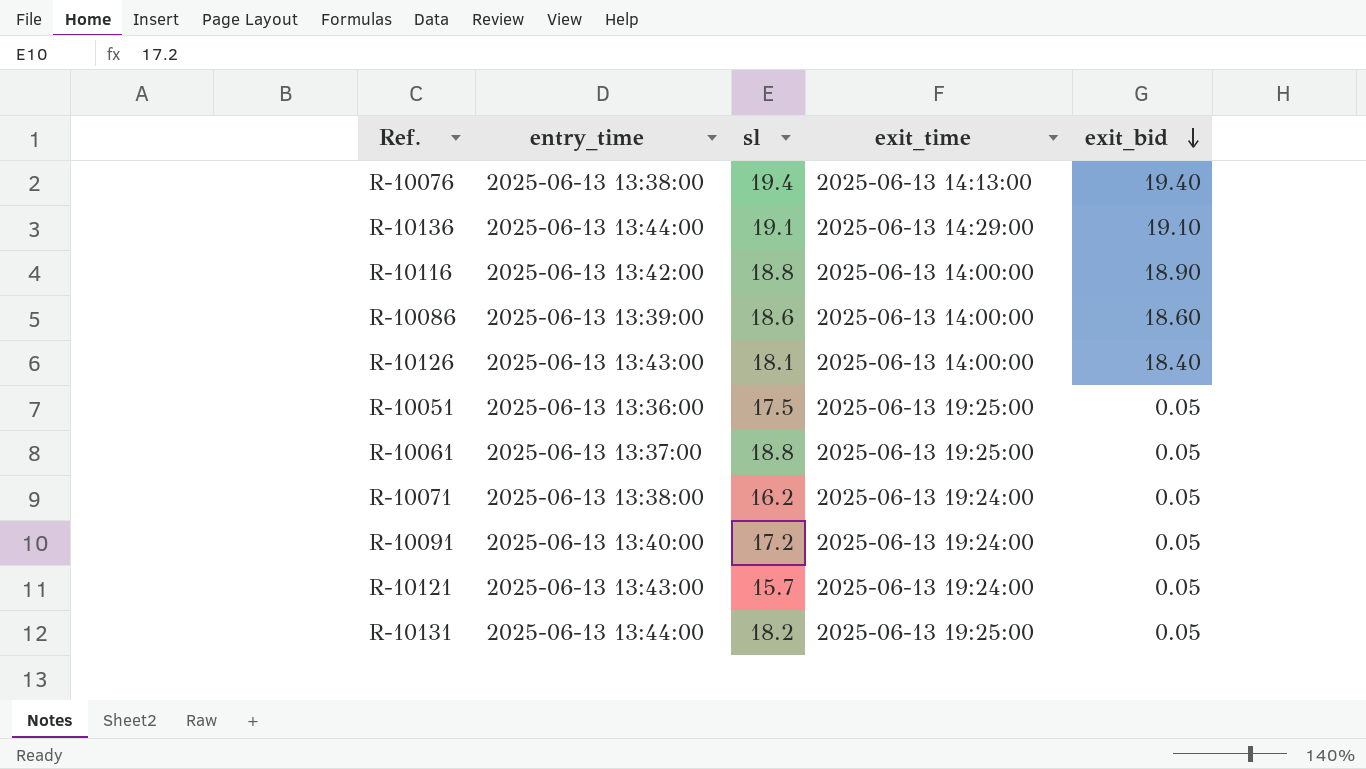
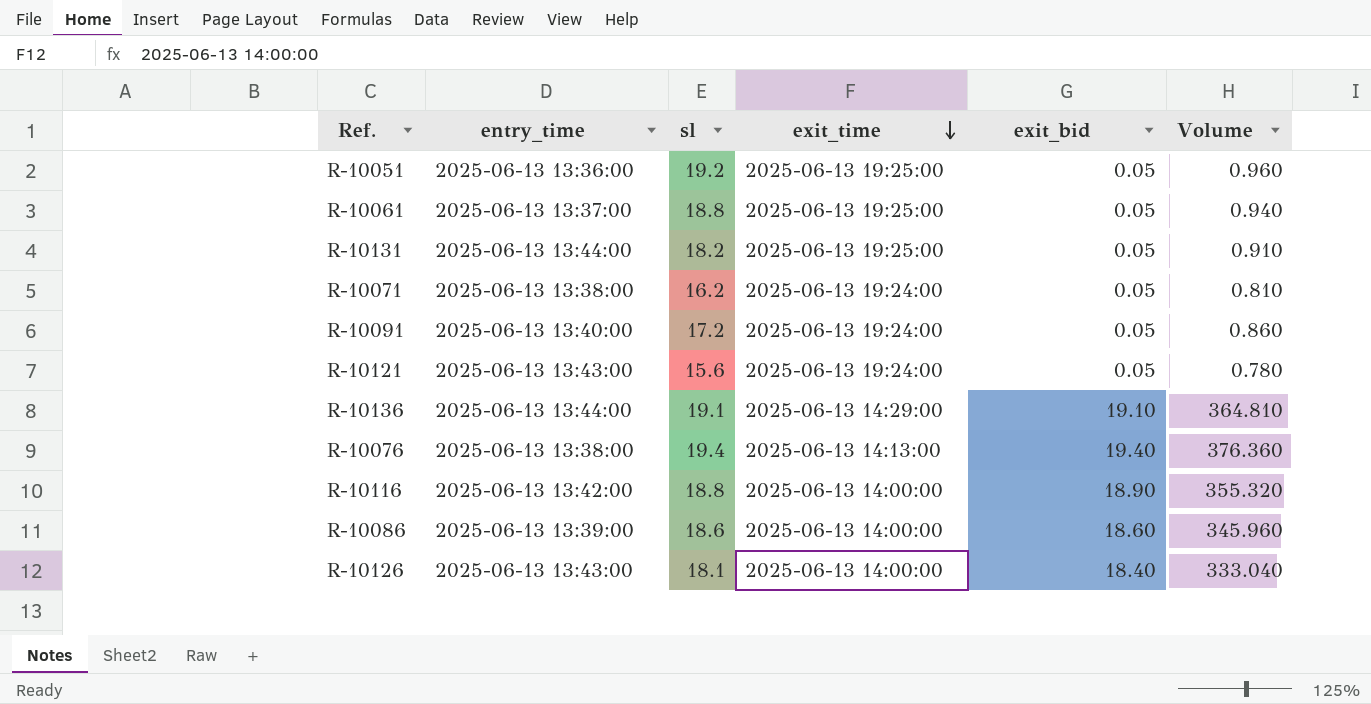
row order: exit_bid descending -> exit_time descending
column Volume | formula: none -> [sl] * [exit_bid]
R-10051 | sl: 17.5 -> 19.2
R-10121 | sl: 15.7 -> 15.6

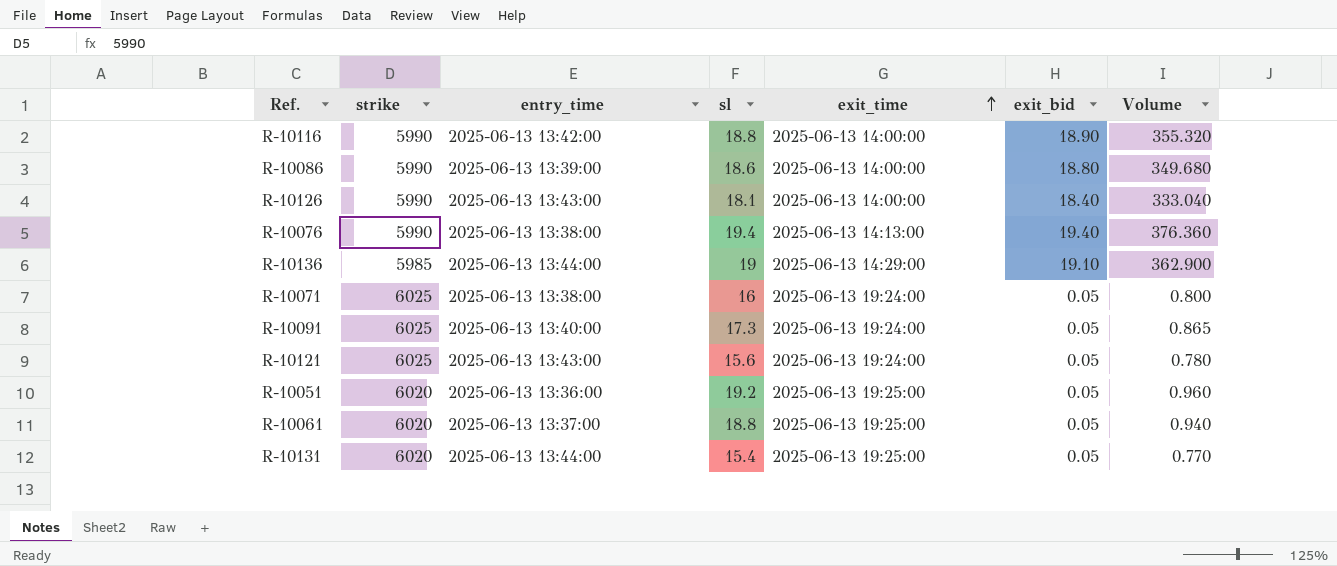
row order: exit_time descending -> exit_time ascending
column strike | position: none -> 2
R-10086 | exit_bid: 18.60 -> 18.80
R-10086 | Volume: 345.960 -> 349.680
R-10136 | sl: 19.1 -> 19
R-10136 | Volume: 364.810 -> 362.900
R-10071 | sl: 16.2 -> 16
R-10071 | Volume: 0.810 -> 0.800
R-10091 | sl: 17.2 -> 17.3
R-10091 | Volume: 0.860 -> 0.865
R-10131 | sl: 18.2 -> 15.4
R-10131 | Volume: 0.910 -> 0.770

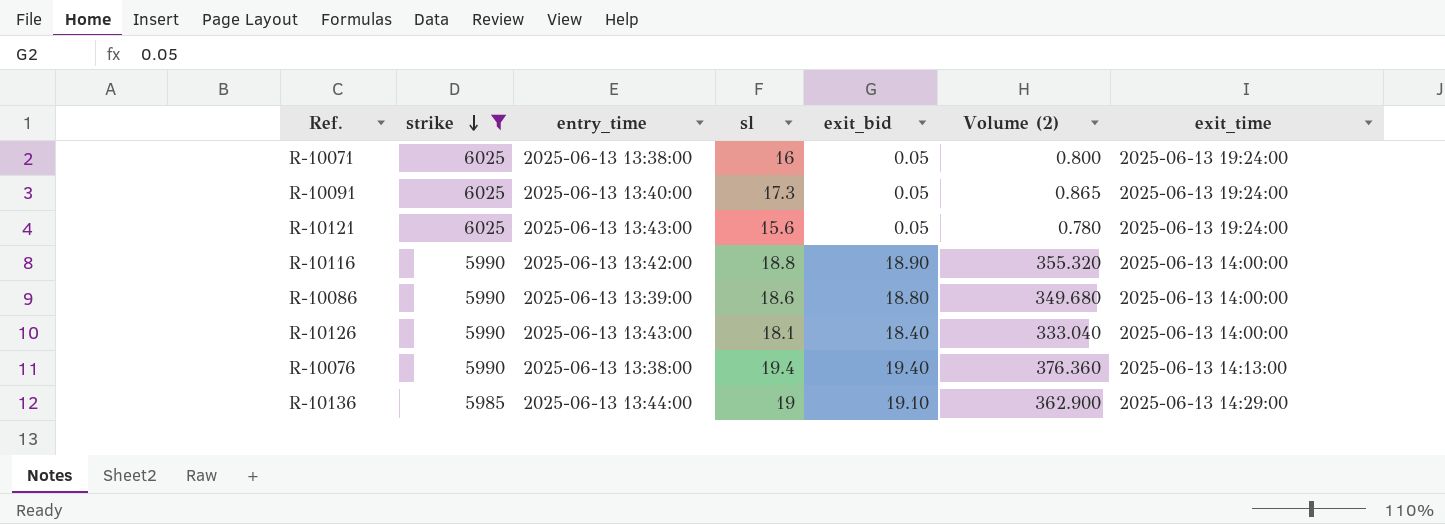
filter: none -> strike != 6020
row order: exit_time ascending -> strike descending
column name: Volume -> Volume (2)
column exit_time | position: 5 -> 7

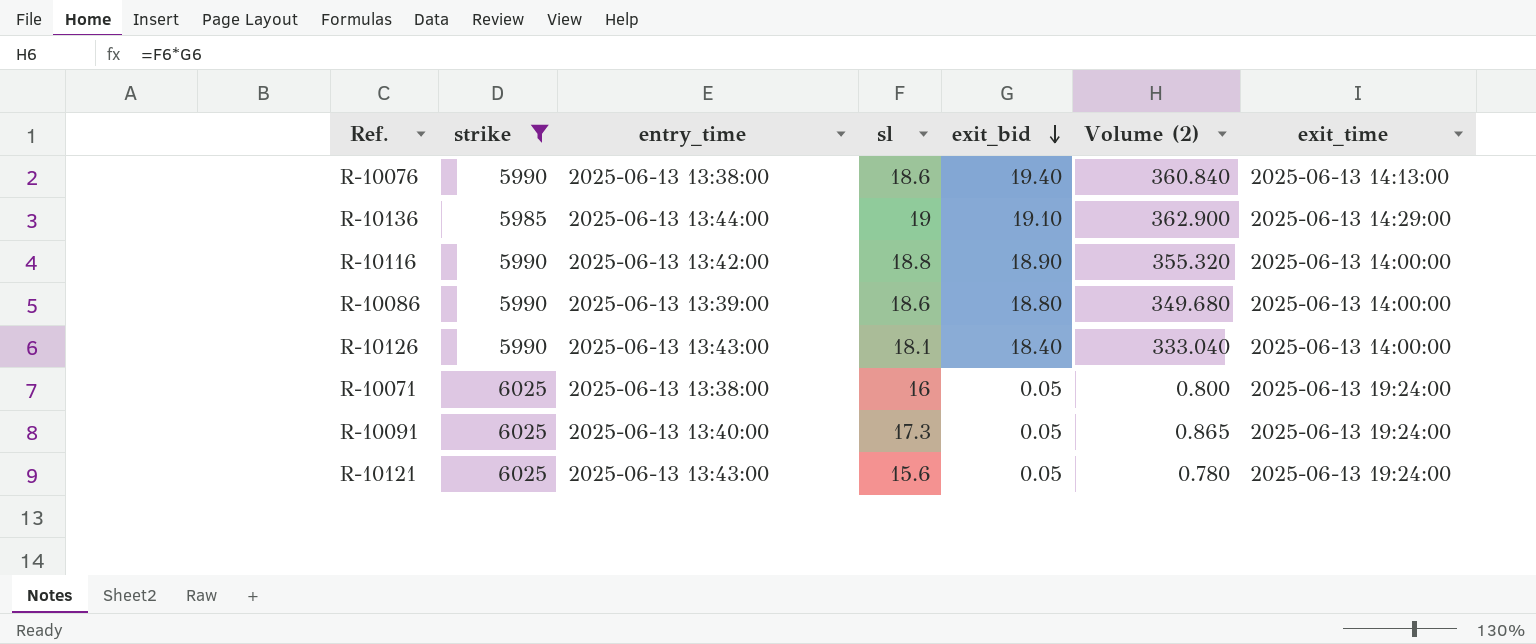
row order: strike descending -> exit_bid descending
R-10076 | sl: 19.4 -> 18.6
R-10076 | Volume (2): 376.360 -> 360.840

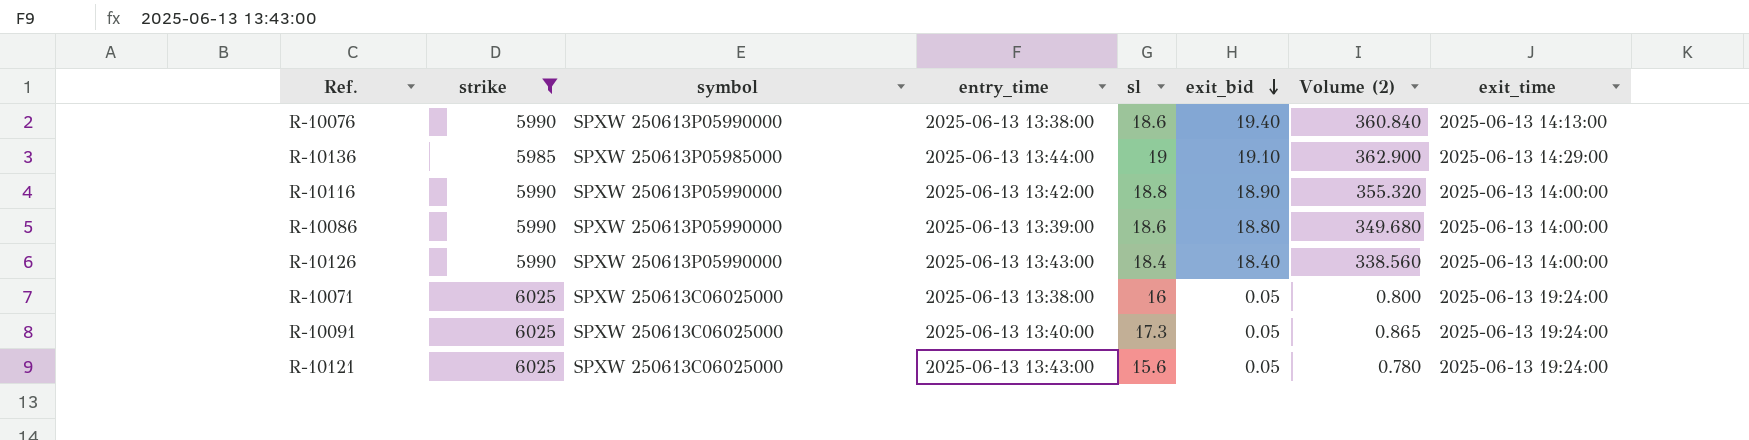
column symbol | position: none -> 3
R-10126 | sl: 18.1 -> 18.4
R-10126 | Volume (2): 333.040 -> 338.560

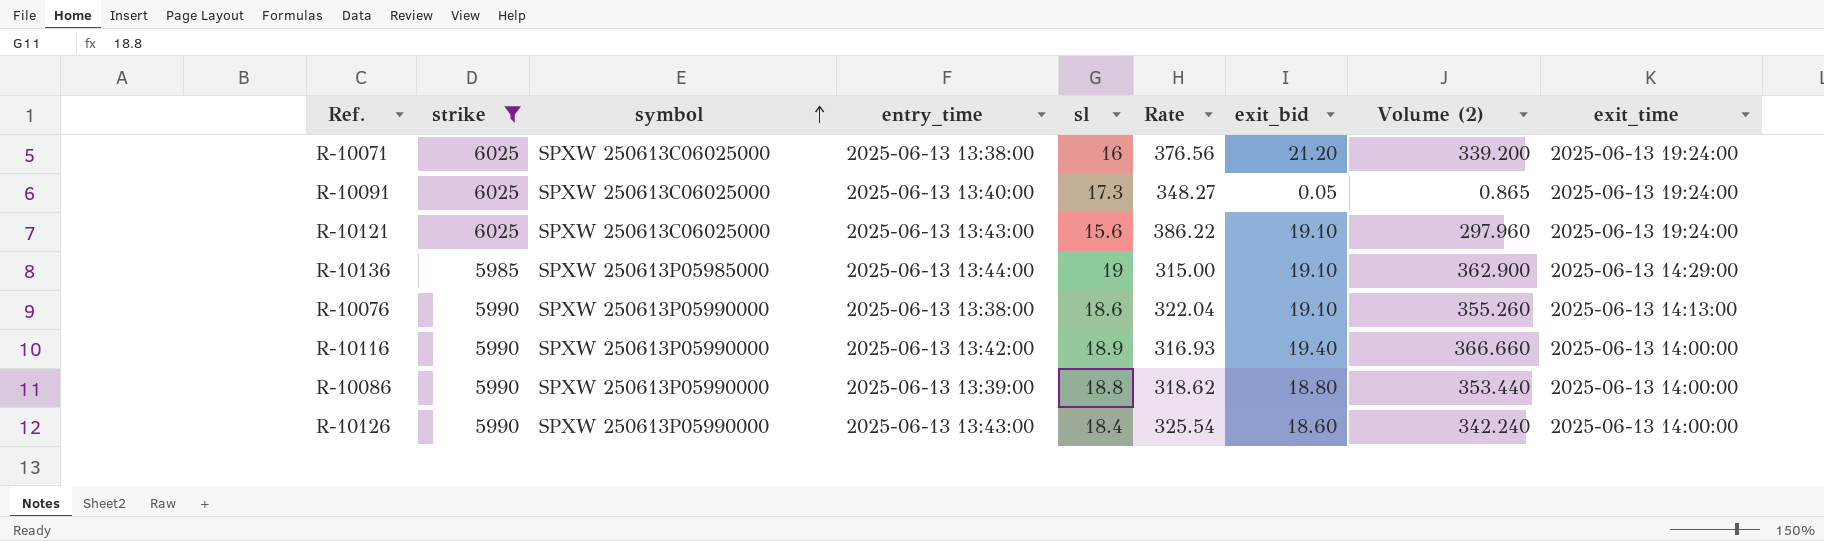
row order: exit_bid descending -> symbol ascending
column Rate | formula: none -> [strike] / [sl]
R-10071 | exit_bid: 0.05 -> 21.20
R-10071 | Volume (2): 0.800 -> 339.200
R-10121 | exit_bid: 0.05 -> 19.10
R-10121 | Volume (2): 0.780 -> 297.960
R-10076 | exit_bid: 19.40 -> 19.10
R-10076 | Volume (2): 360.840 -> 355.260
R-10116 | sl: 18.8 -> 18.9
R-10116 | exit_bid: 18.90 -> 19.40
R-10116 | Volume (2): 355.320 -> 366.660
R-10086 | sl: 18.6 -> 18.8
R-10086 | Volume (2): 349.680 -> 353.440
R-10126 | exit_bid: 18.40 -> 18.60
R-10126 | Volume (2): 338.560 -> 342.240

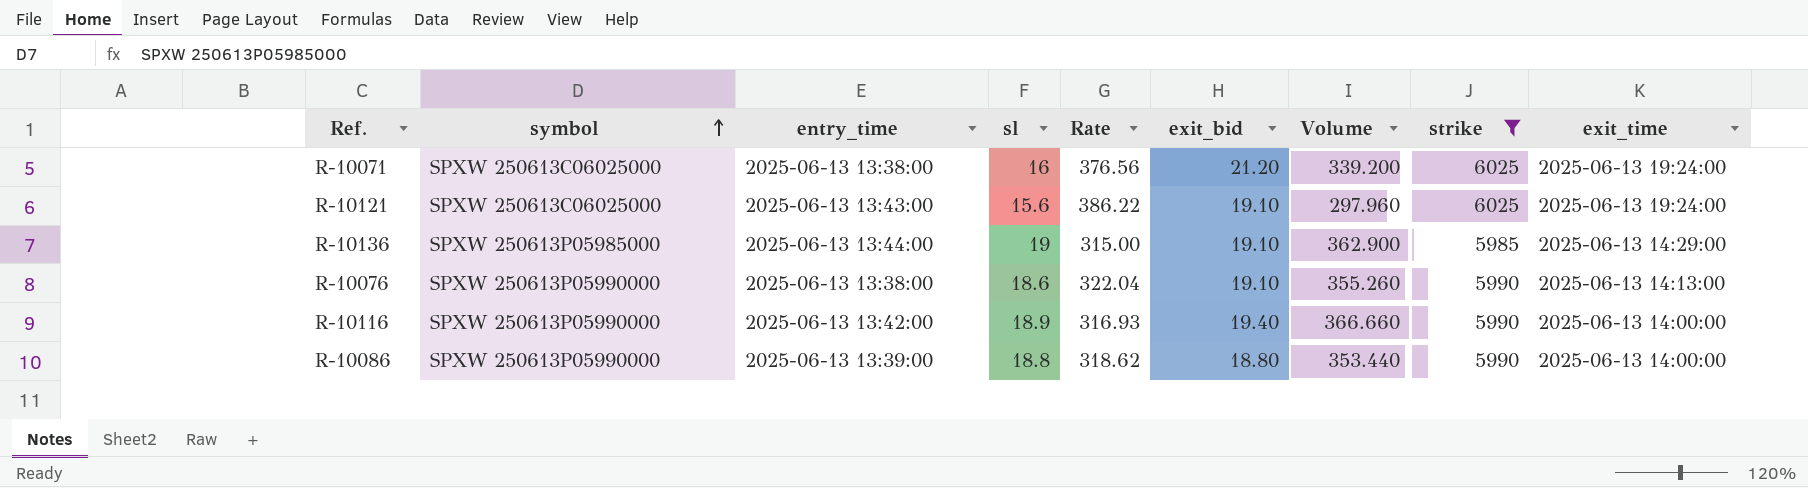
column name: Volume (2) -> Volume
column strike | position: 2 -> 8
row R-10091: 6025 | SPXW 250613C06025000 | 2025-06-13 13:40:00 | 17.3 | 348.27 | 0.05 | 0.865 | 2025-06-13 19:24:00 -> none
row R-10126: 5990 | SPXW 250613P05990000 | 2025-06-13 13:43:00 | 18.4 | 325.54 | 18.60 | 342.240 | 2025-06-13 14:00:00 -> none

